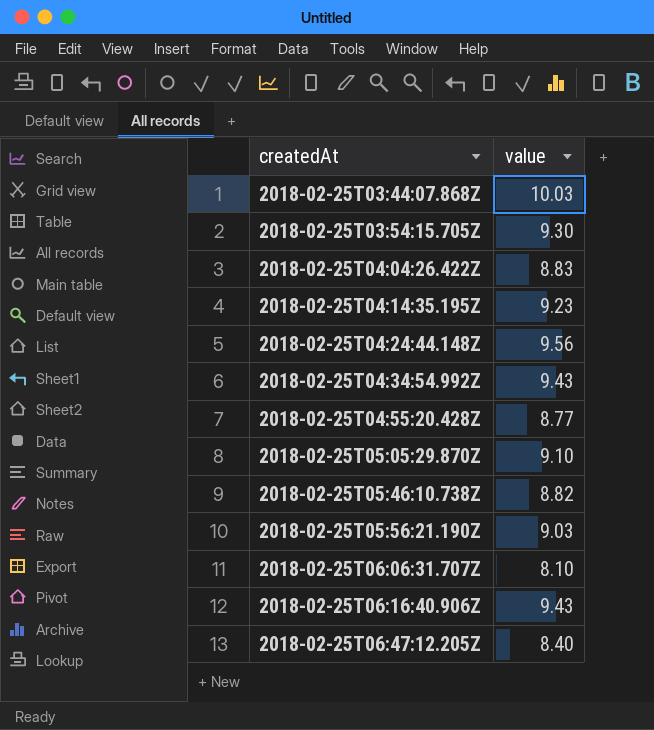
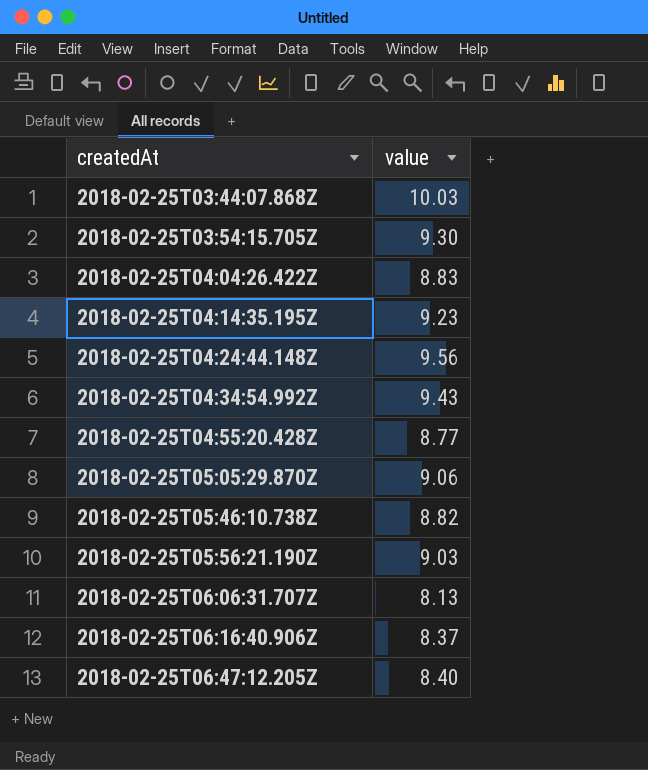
2018-02-25T05:05:29.870Z | value: 9.10 -> 9.06
2018-02-25T06:06:31.707Z | value: 8.10 -> 8.13
2018-02-25T06:16:40.906Z | value: 9.43 -> 8.37

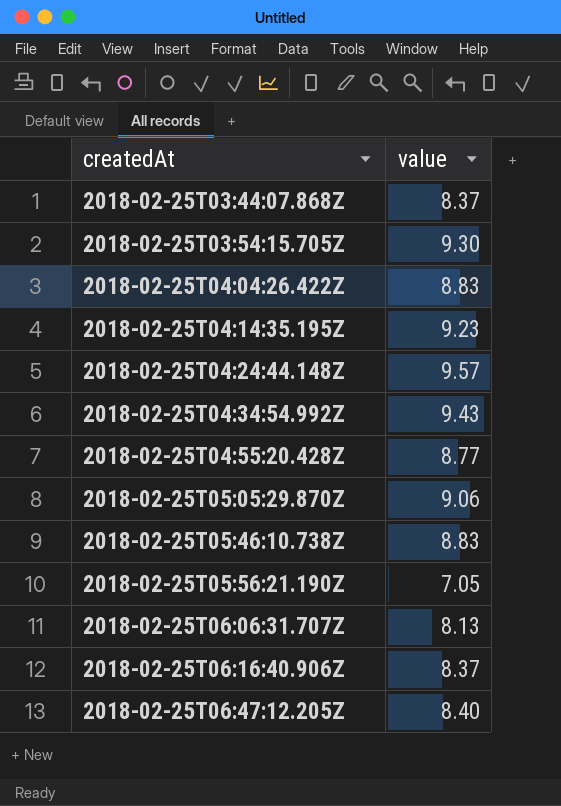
2018-02-25T03:44:07.868Z | value: 10.03 -> 8.37
2018-02-25T04:24:44.148Z | value: 9.56 -> 9.57
2018-02-25T05:46:10.738Z | value: 8.82 -> 8.83
2018-02-25T05:56:21.190Z | value: 9.03 -> 7.05

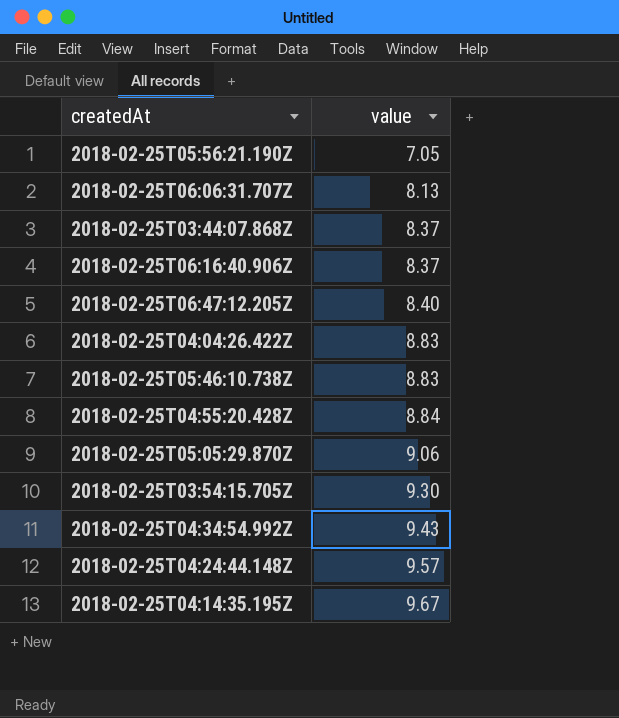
row order: createdAt ascending -> value ascending
2018-02-25T04:55:20.428Z | value: 8.77 -> 8.84
2018-02-25T04:14:35.195Z | value: 9.23 -> 9.67

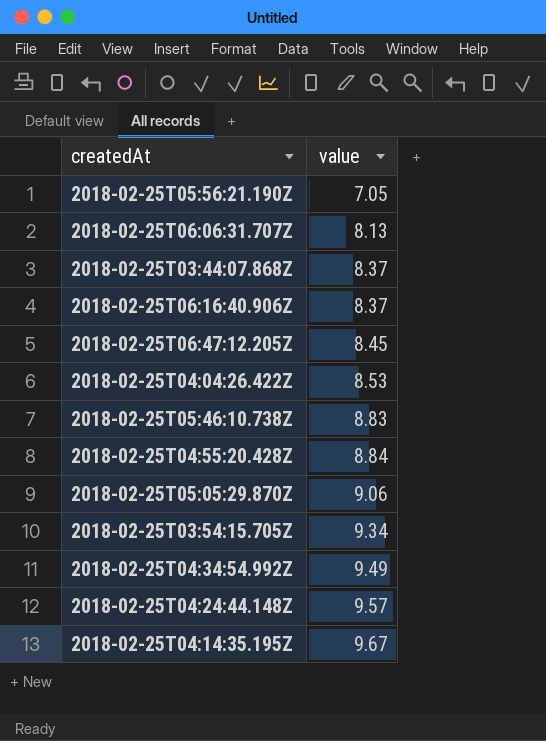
2018-02-25T06:47:12.205Z | value: 8.40 -> 8.45
2018-02-25T04:04:26.422Z | value: 8.83 -> 8.53
2018-02-25T03:54:15.705Z | value: 9.30 -> 9.34
2018-02-25T04:34:54.992Z | value: 9.43 -> 9.49

